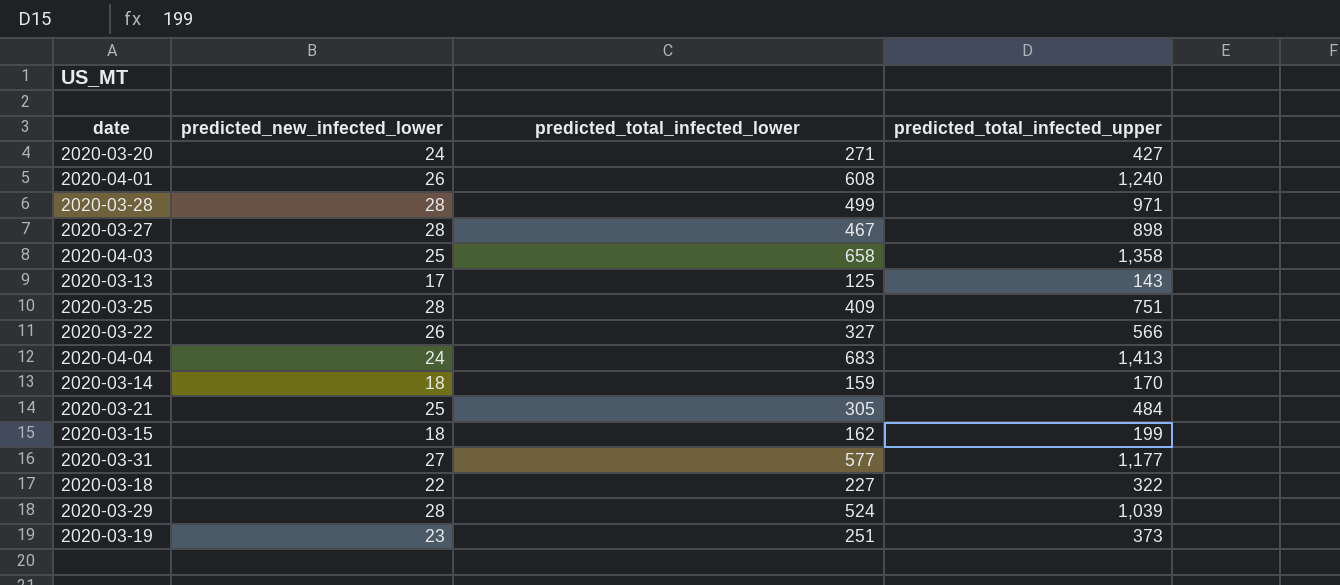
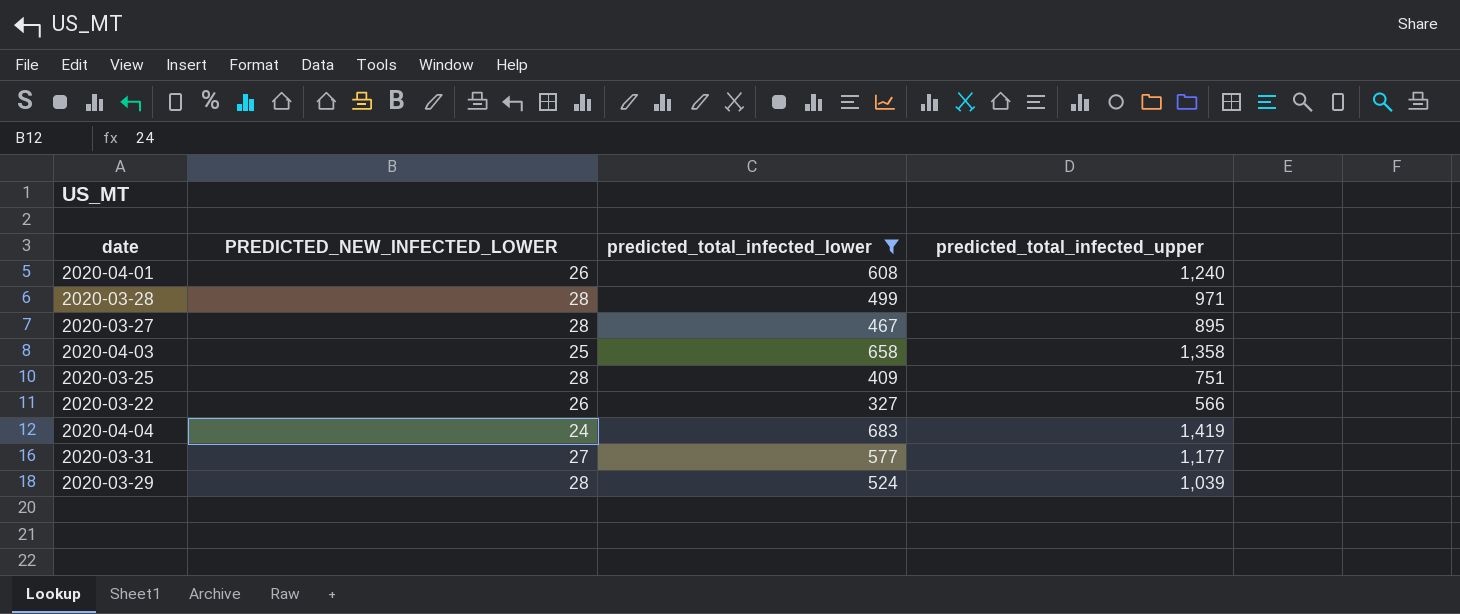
filter: none -> predicted_total_infected_lower >= 327
column name: predicted_new_infected_lower -> PREDICTED_NEW_INFECTED_LOWER
2020-03-27 | predicted_total_infected_upper: 898 -> 895
2020-04-04 | predicted_total_infected_upper: 1,413 -> 1,419

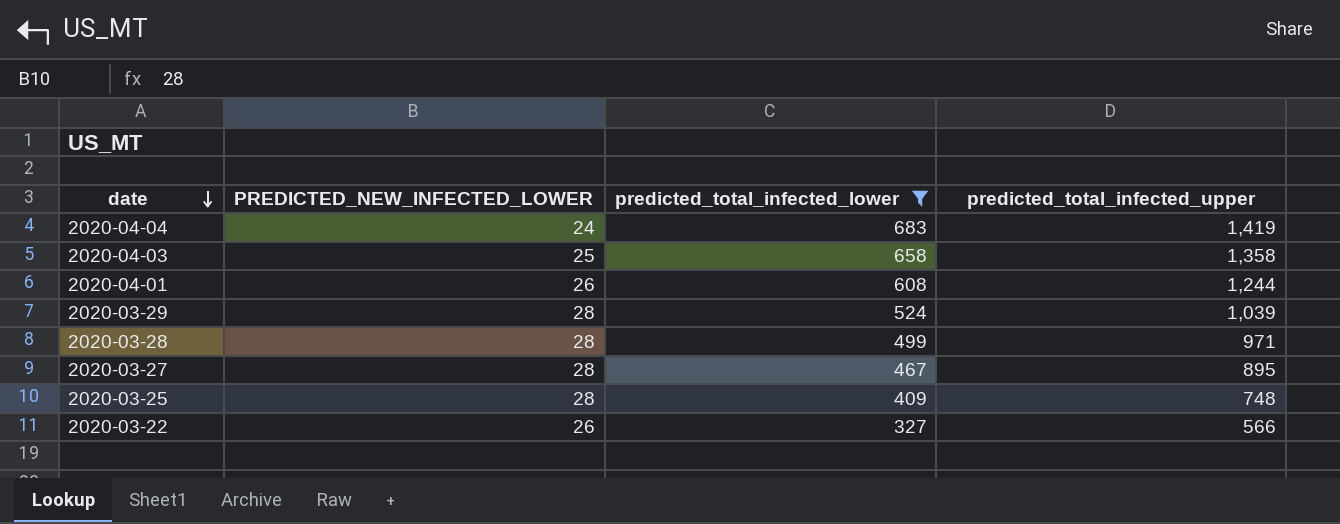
row order: none -> date descending
row 2020-03-31: 27 | 577 | 1,177 -> none
2020-04-01 | predicted_total_infected_upper: 1,240 -> 1,244
2020-03-25 | predicted_total_infected_upper: 751 -> 748

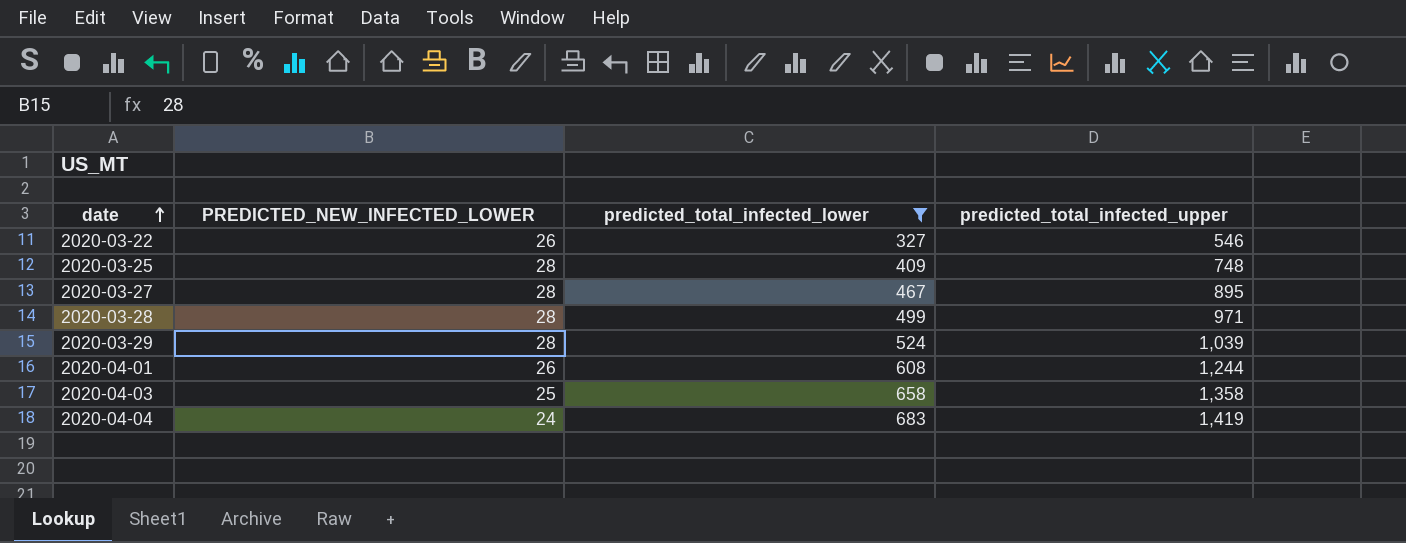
row order: date descending -> date ascending
2020-03-22 | predicted_total_infected_upper: 566 -> 546

